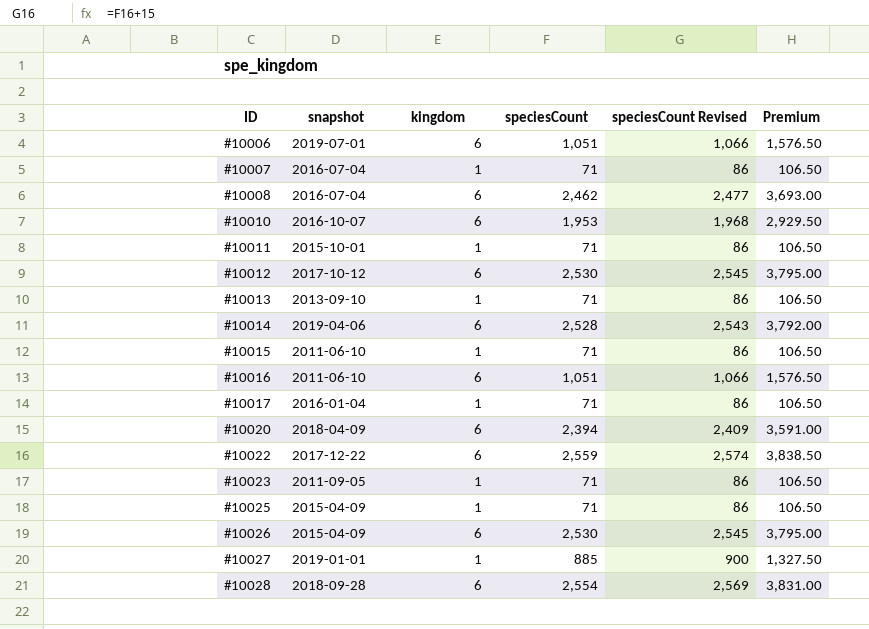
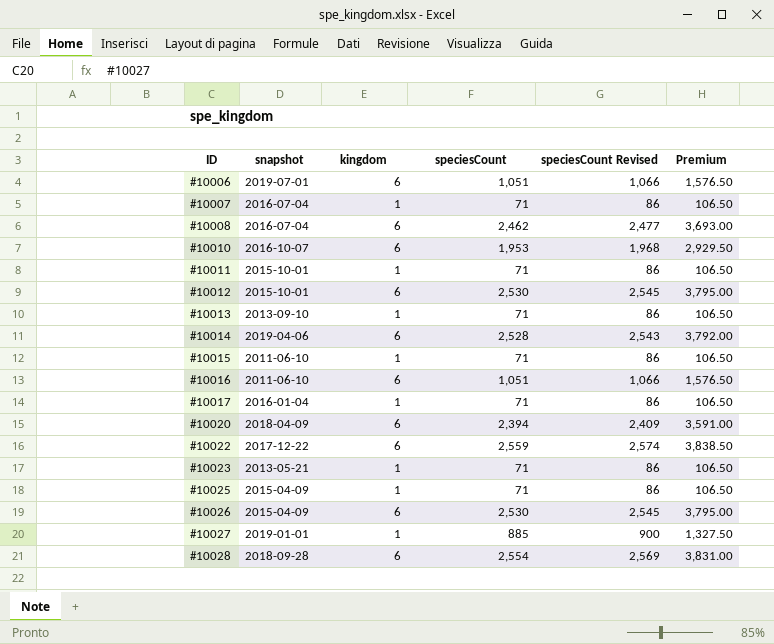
#10012 | snapshot: 2017-10-12 -> 2015-10-01
#10023 | snapshot: 2011-09-05 -> 2013-05-21

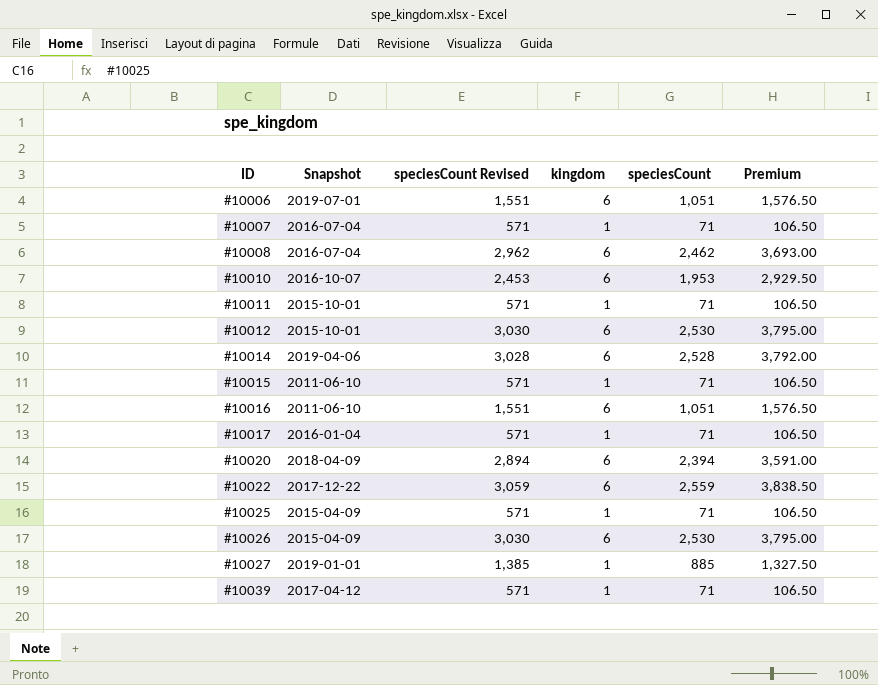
column name: snapshot -> Snapshot
column speciesCount Revised | formula: [speciesCount] + 15 -> [speciesCount] + 500
column speciesCount Revised | position: 5 -> 3
row #10013: 2013-09-10 | 1 | 71 | 86 | 106.50 -> none
row #10023: 2013-05-21 | 1 | 71 | 86 | 106.50 -> none
row #10028: 2018-09-28 | 6 | 2,554 | 2,569 | 3,831.00 -> none
row #10039: none -> 2017-04-12 | 571 | 1 | 71 | 106.50

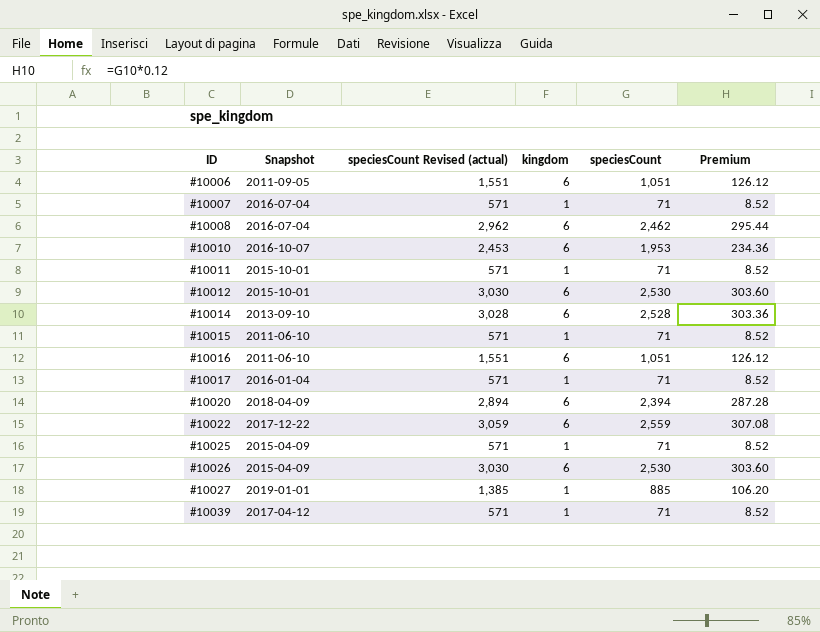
column name: speciesCount Revised -> speciesCount Revised (actual)
column Premium | formula: [speciesCount] * 1.5 -> [speciesCount] * 0.12
#10006 | Snapshot: 2019-07-01 -> 2011-09-05
#10014 | Snapshot: 2019-04-06 -> 2013-09-10

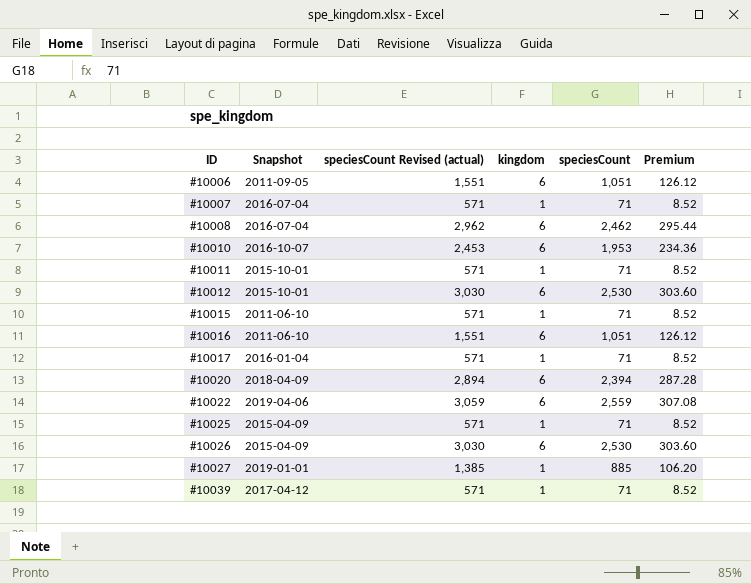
row #10014: 2013-09-10 | 3,028 | 6 | 2,528 | 303.36 -> none
#10022 | Snapshot: 2017-12-22 -> 2019-04-06

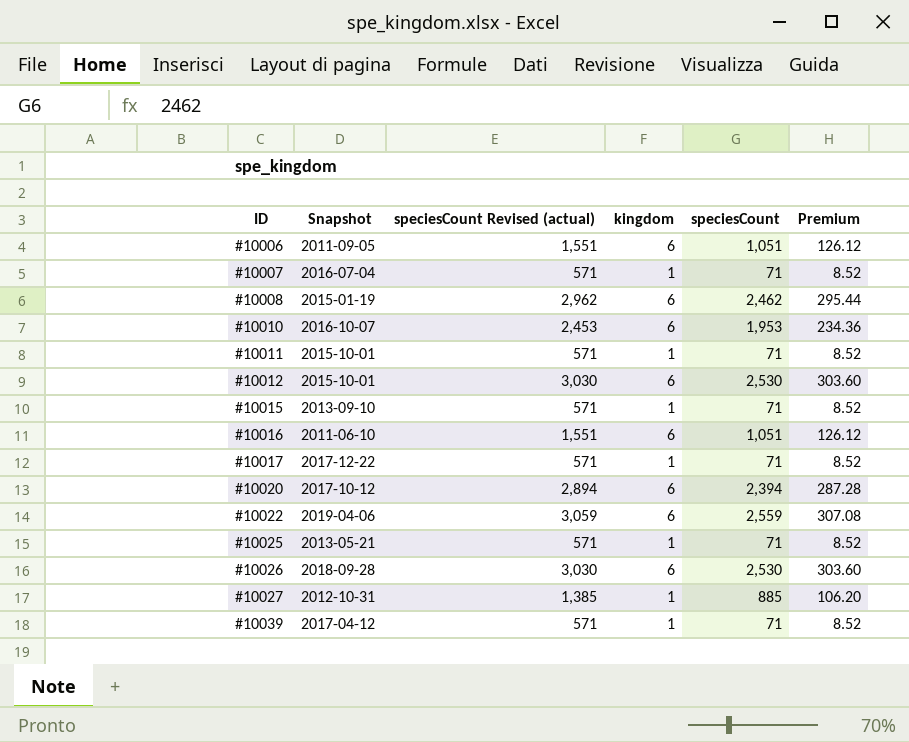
#10008 | Snapshot: 2016-07-04 -> 2015-01-19
#10015 | Snapshot: 2011-06-10 -> 2013-09-10
#10017 | Snapshot: 2016-01-04 -> 2017-12-22
#10020 | Snapshot: 2018-04-09 -> 2017-10-12
#10025 | Snapshot: 2015-04-09 -> 2013-05-21
#10026 | Snapshot: 2015-04-09 -> 2018-09-28
#10027 | Snapshot: 2019-01-01 -> 2012-10-31

